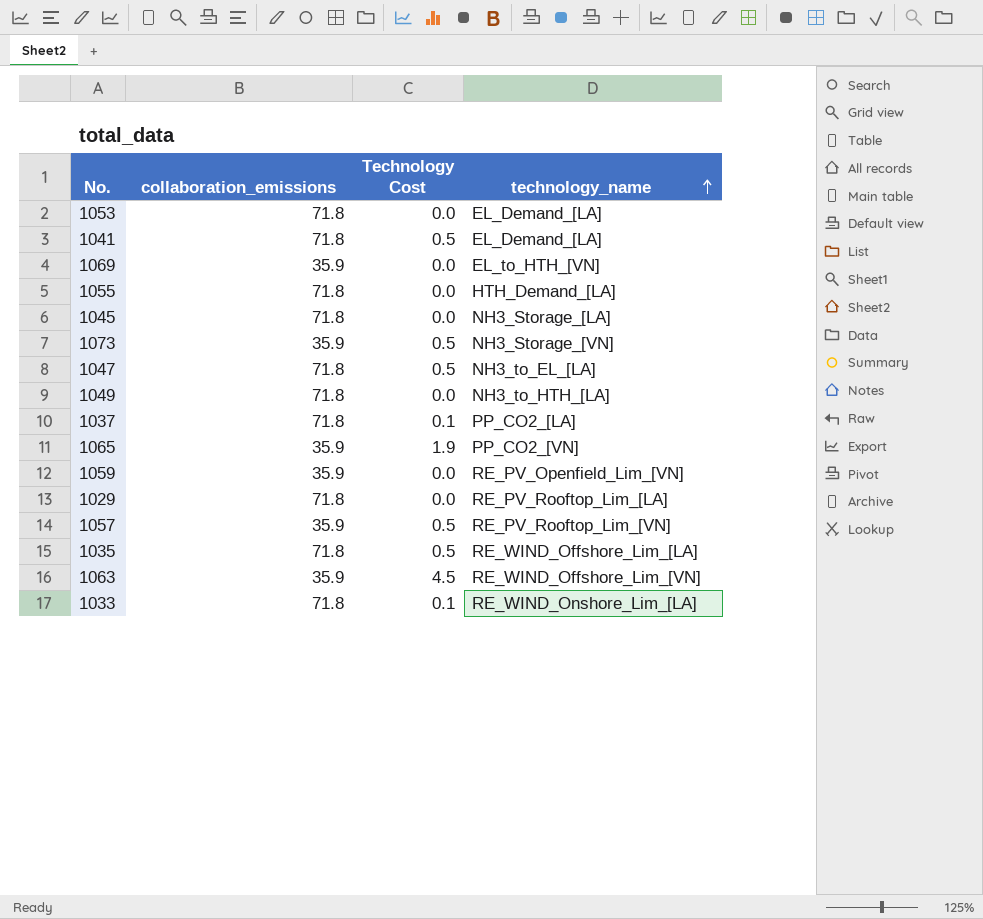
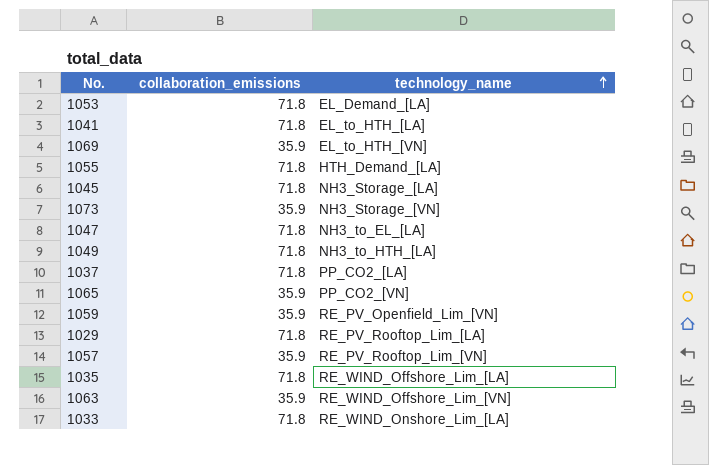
column Technology Cost | position: 3 -> none
1041 | technology_name: EL_Demand_[LA] -> EL_to_HTH_[LA]

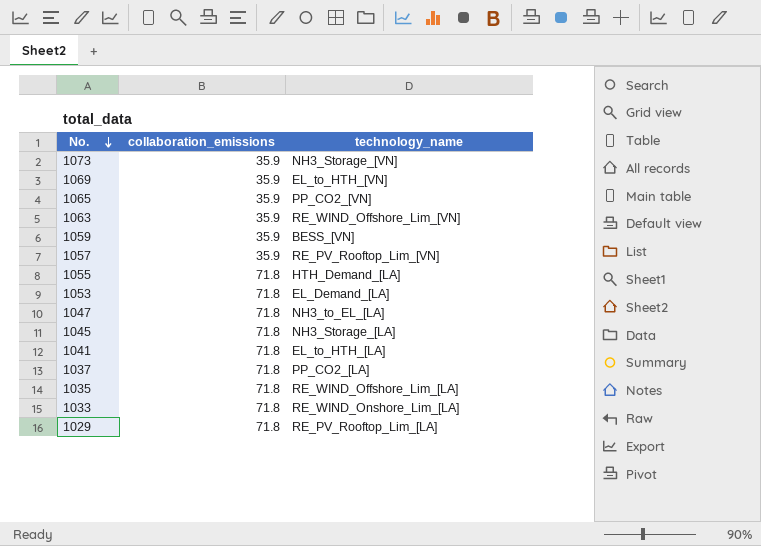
row order: technology_name ascending -> No. descending
row 1049: 71.8 | NH3_to_HTH_[LA] -> none
1059 | technology_name: RE_PV_Openfield_Lim_[VN] -> BESS_[VN]

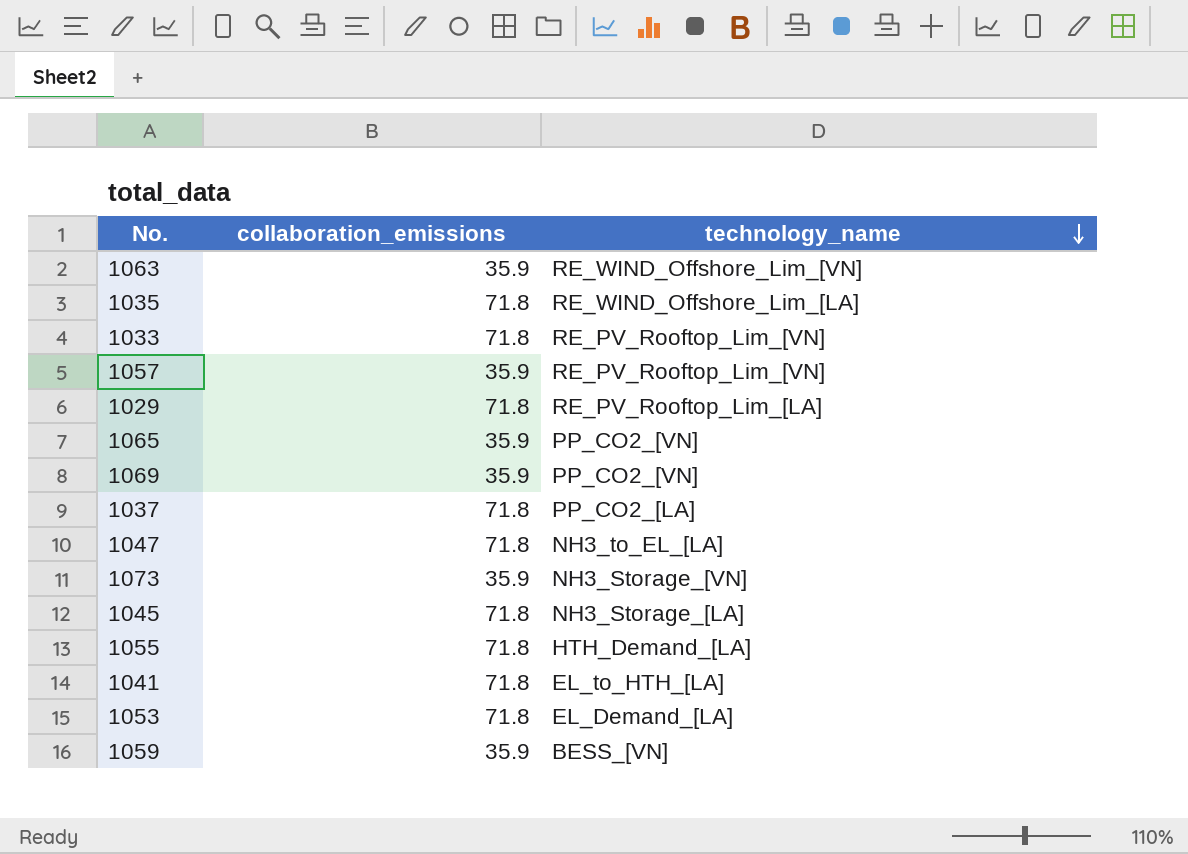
row order: No. descending -> technology_name descending
1033 | technology_name: RE_WIND_Onshore_Lim_[LA] -> RE_PV_Rooftop_Lim_[VN]
1069 | technology_name: EL_to_HTH_[VN] -> PP_CO2_[VN]

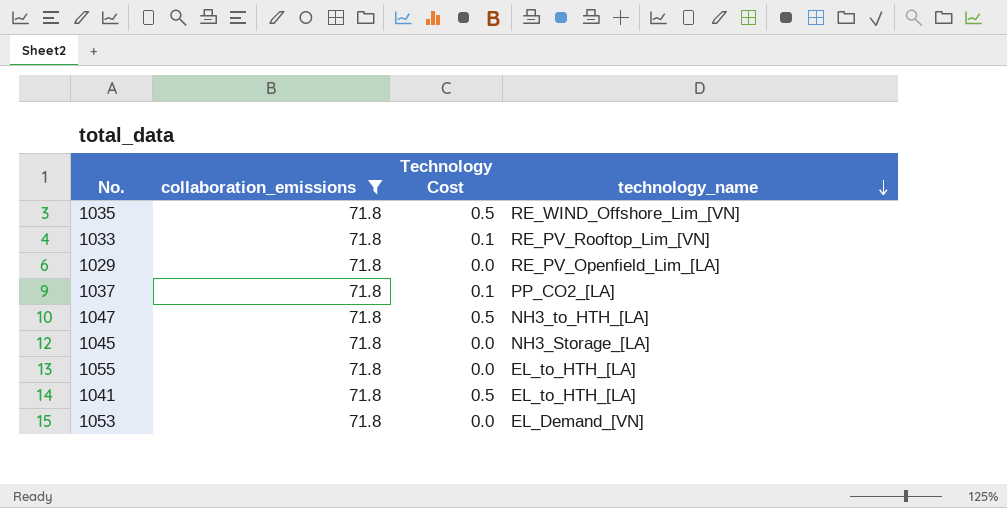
filter: none -> collaboration_emissions = 71.8
column Technology Cost | position: none -> 3
1035 | technology_name: RE_WIND_Offshore_Lim_[LA] -> RE_WIND_Offshore_Lim_[VN]
1029 | technology_name: RE_PV_Rooftop_Lim_[LA] -> RE_PV_Openfield_Lim_[LA]
1047 | technology_name: NH3_to_EL_[LA] -> NH3_to_HTH_[LA]
1055 | technology_name: HTH_Demand_[LA] -> EL_to_HTH_[LA]
1053 | technology_name: EL_Demand_[LA] -> EL_Demand_[VN]

